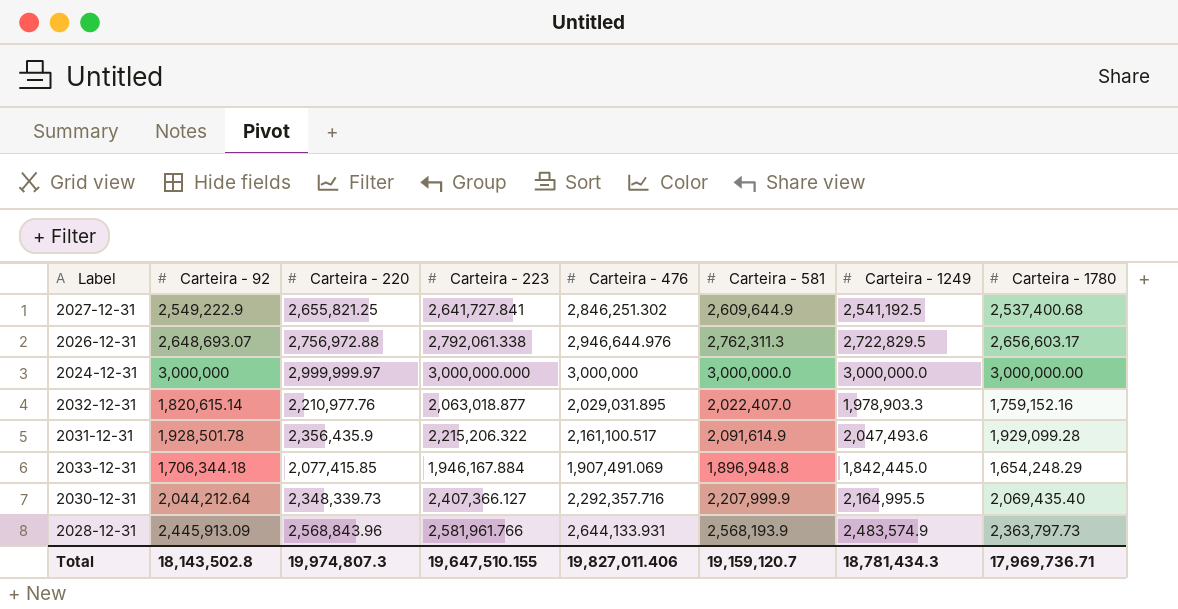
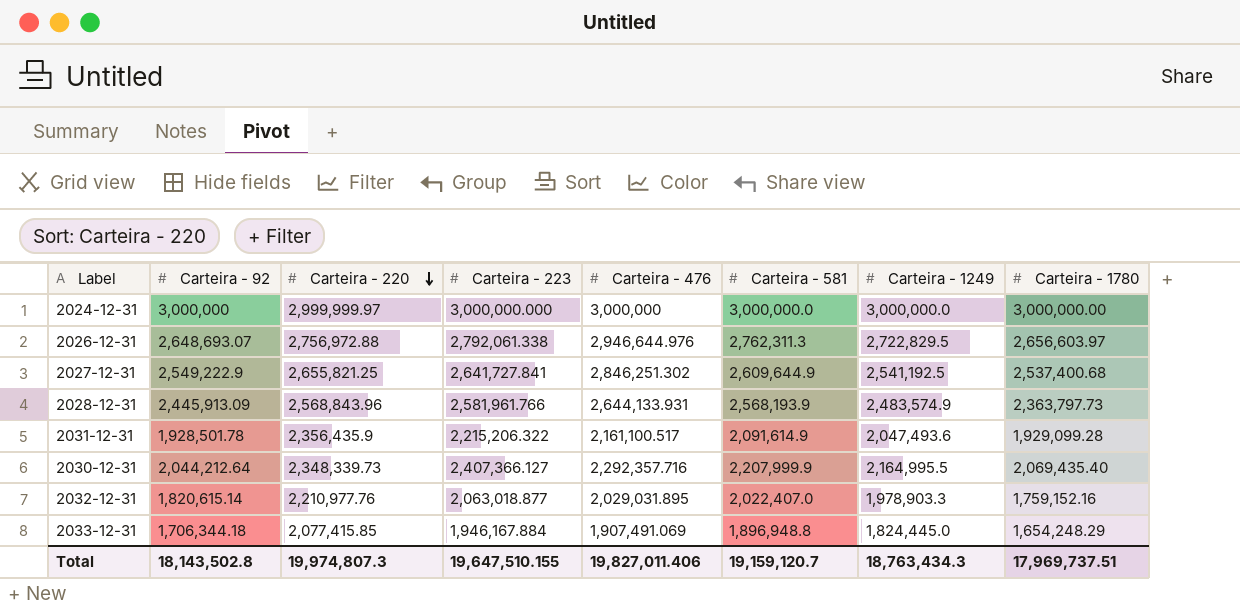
row order: none -> Carteira - 220 descending
2026-12-31 | Carteira - 1780: 2,656,603.17 -> 2,656,603.97
2033-12-31 | Carteira - 1249: 1,842,445.0 -> 1,824,445.0
Total | Carteira - 1249: 18,781,434.3 -> 18,763,434.3
Total | Carteira - 1780: 17,969,736.71 -> 17,969,737.51

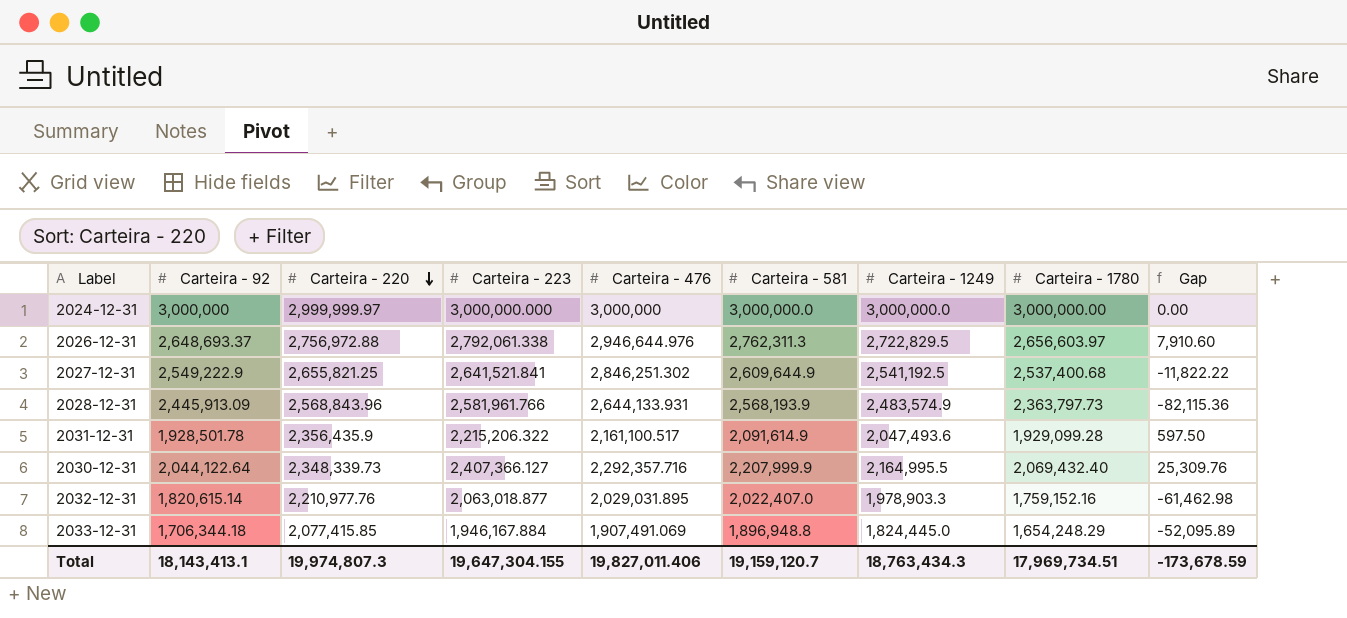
column Gap | formula: none -> [Carteira - 1780] - [Carteira - 92]
2026-12-31 | Carteira - 92: 2,648,693.07 -> 2,648,693.37
2027-12-31 | Carteira - 223: 2,641,727.841 -> 2,641,521.841
2030-12-31 | Carteira - 92: 2,044,212.64 -> 2,044,122.64
2030-12-31 | Carteira - 1780: 2,069,435.40 -> 2,069,432.40
Total | Carteira - 92: 18,143,502.8 -> 18,143,413.1
Total | Carteira - 223: 19,647,510.155 -> 19,647,304.155
Total | Carteira - 1780: 17,969,737.51 -> 17,969,734.51

